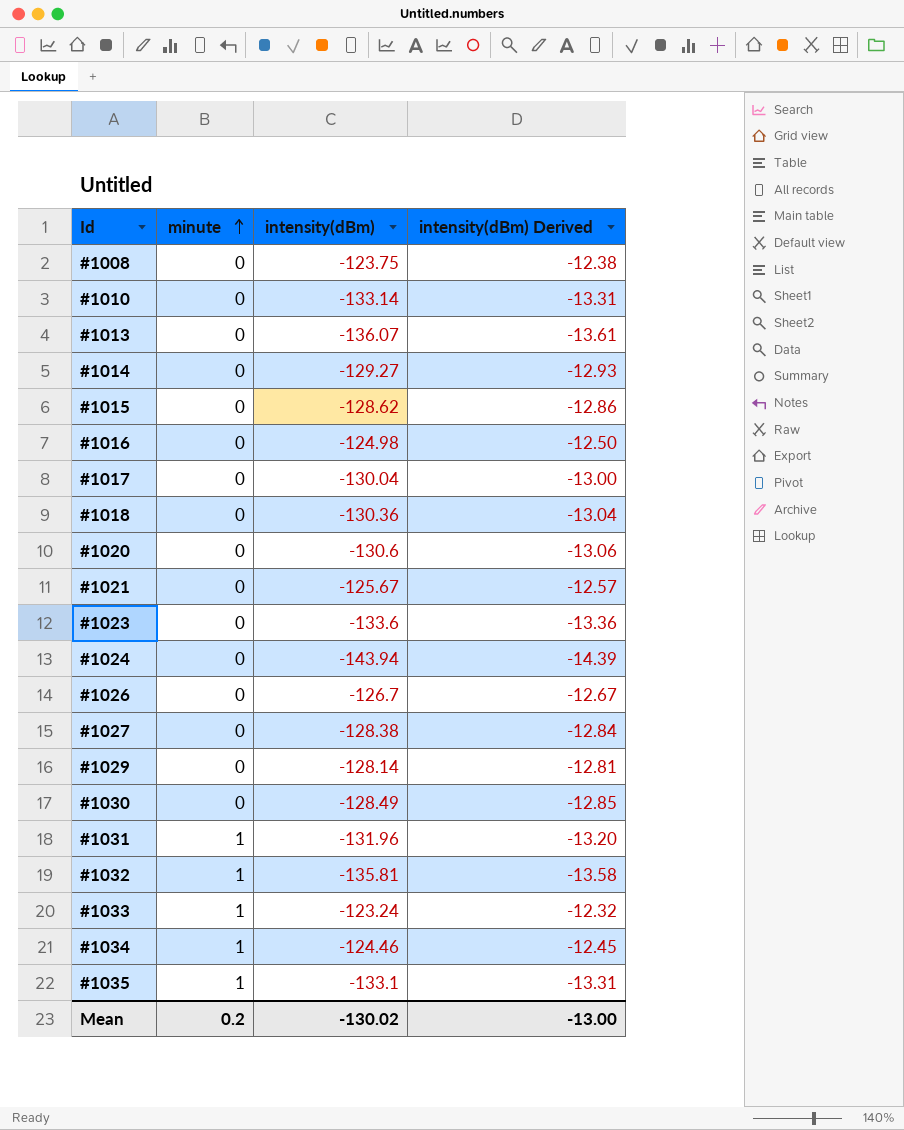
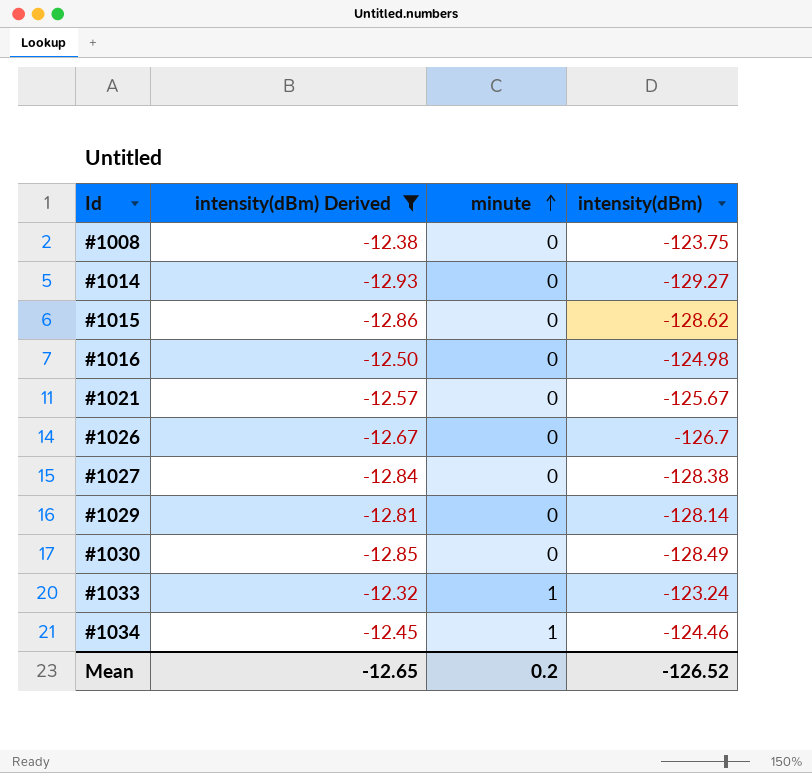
filter: none -> intensity(dBm) Derived >= -12.93
column intensity(dBm) Derived | position: 4 -> 2
Mean | intensity(dBm) Derived: -13.00 -> -12.65
Mean | intensity(dBm): -130.02 -> -126.52

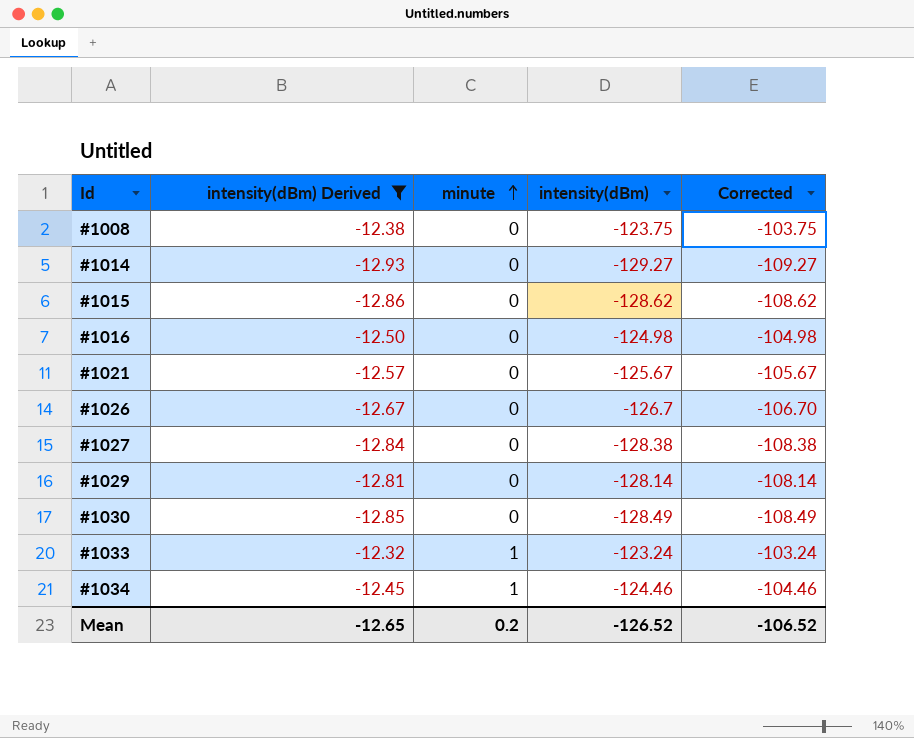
column Corrected | formula: none -> [intensity(dBm)] + 20

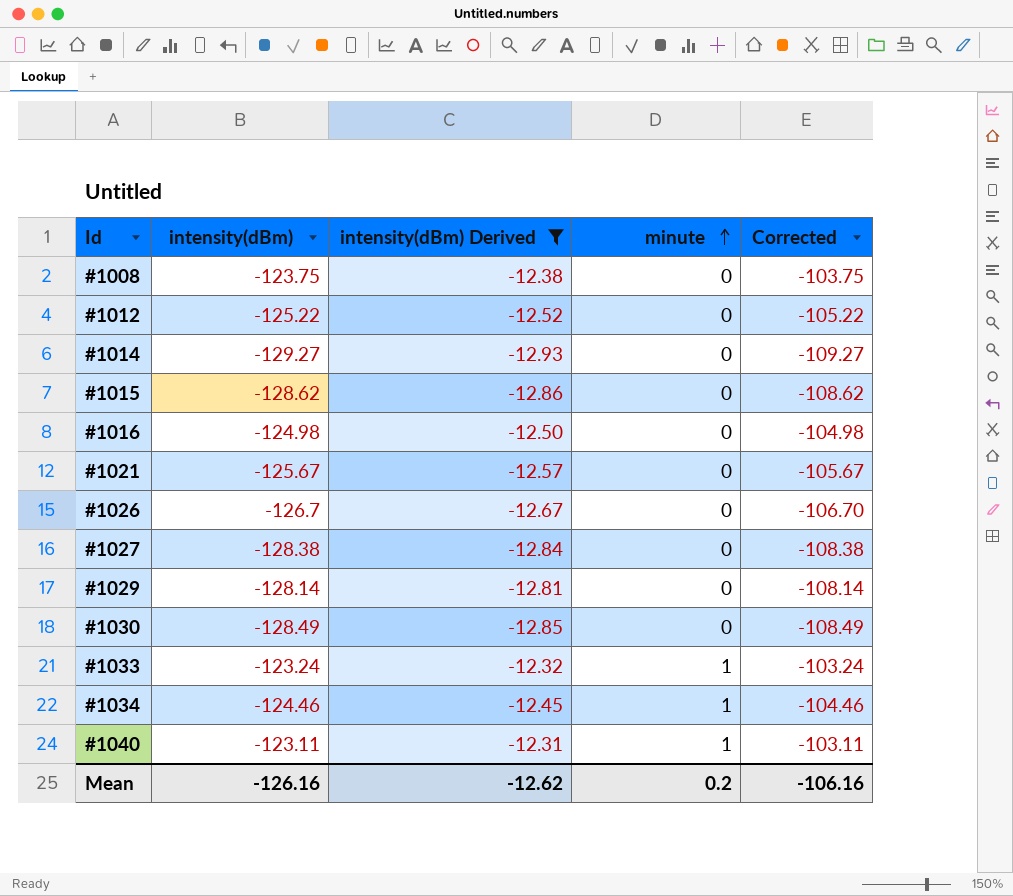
column intensity(dBm) | position: 4 -> 2
row #1012: none -> -125.22 | -12.52 | 0 | -105.22
row #1040: none -> -123.11 | -12.31 | 1 | -103.11
Mean | intensity(dBm): -126.52 -> -126.16
Mean | intensity(dBm) Derived: -12.65 -> -12.62
Mean | Corrected: -106.52 -> -106.16

